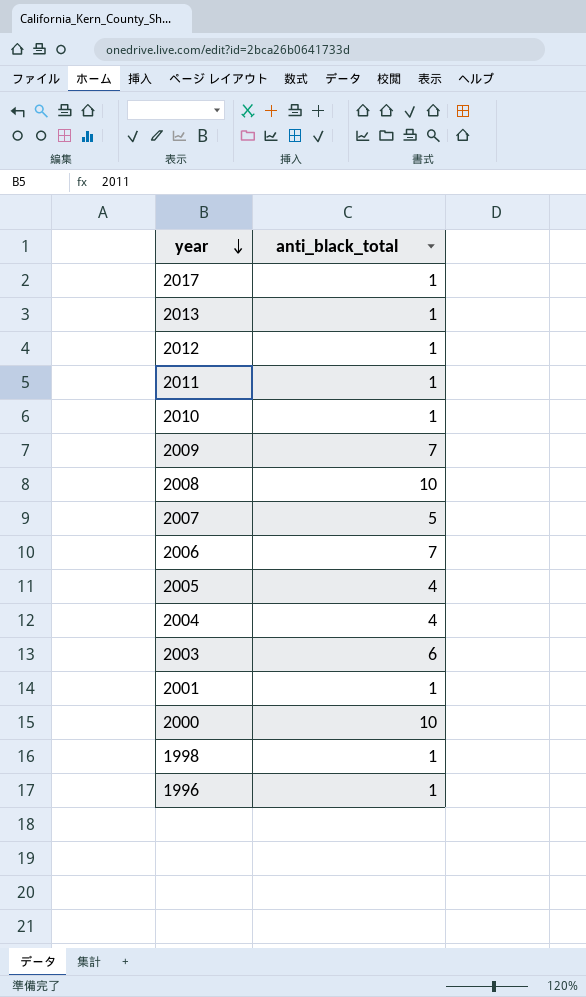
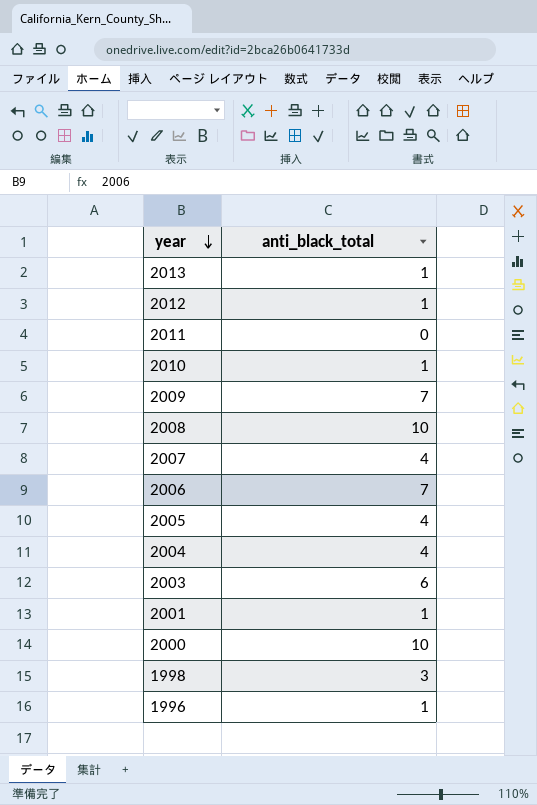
row 2017: 1 -> none
2011 | anti_black_total: 1 -> 0
2007 | anti_black_total: 5 -> 4
1998 | anti_black_total: 1 -> 3

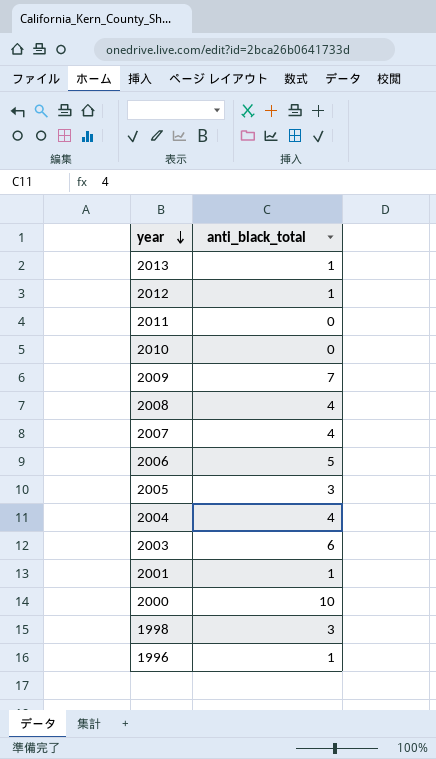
2010 | anti_black_total: 1 -> 0
2008 | anti_black_total: 10 -> 4
2006 | anti_black_total: 7 -> 5
2005 | anti_black_total: 4 -> 3

